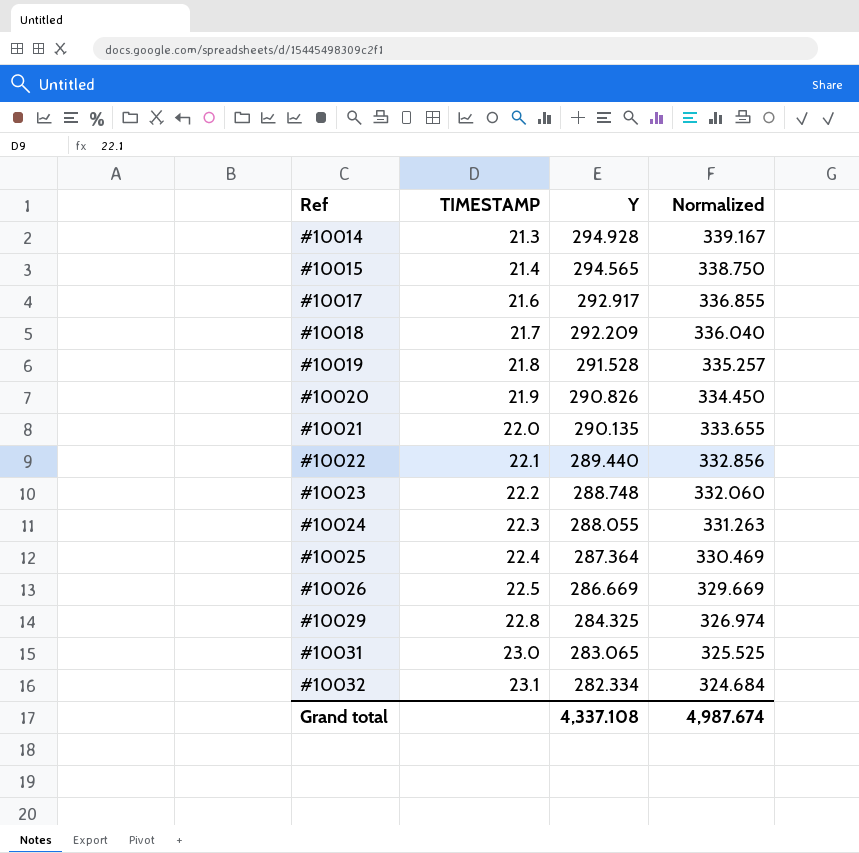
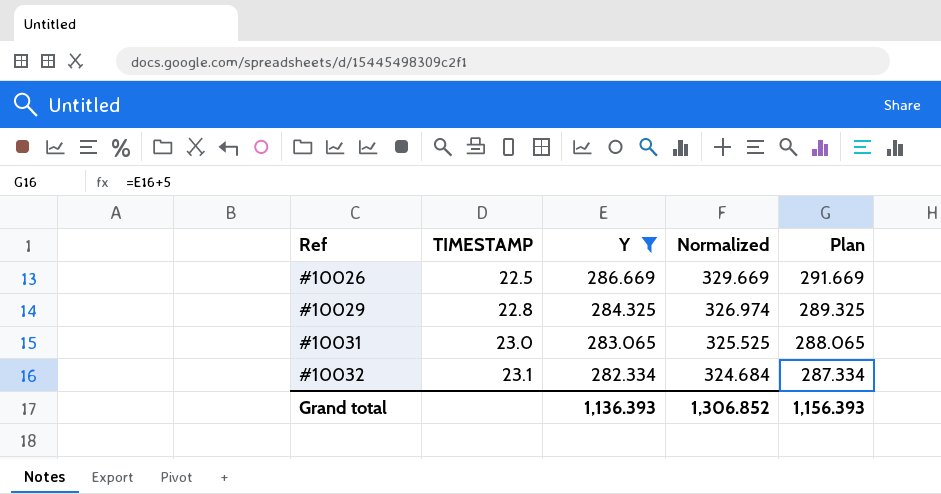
filter: none -> Y <= 286.669
column Plan | formula: none -> [Y] + 5
Grand total | Y: 4,337.108 -> 1,136.393
Grand total | Normalized: 4,987.674 -> 1,306.852

